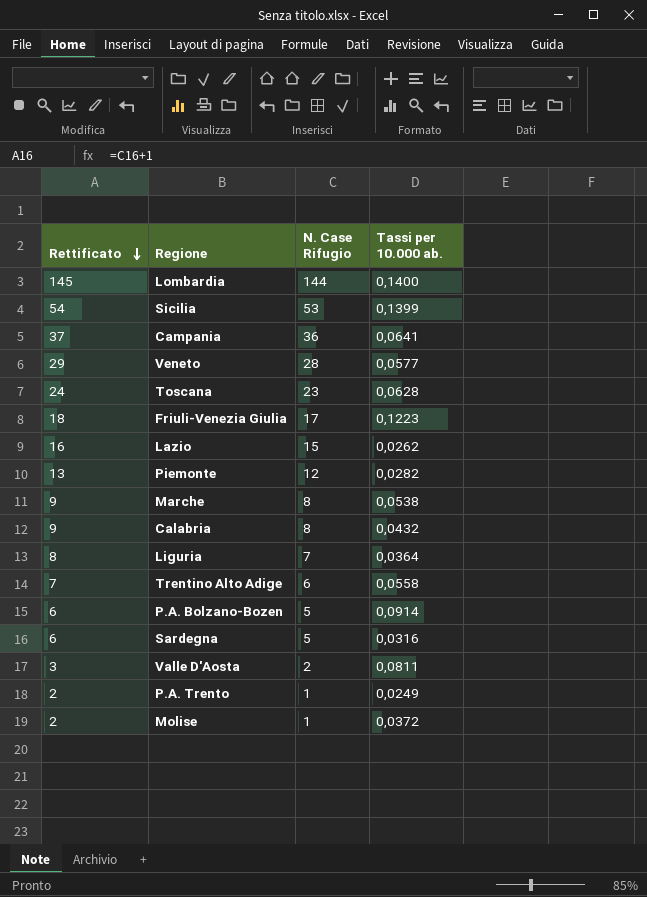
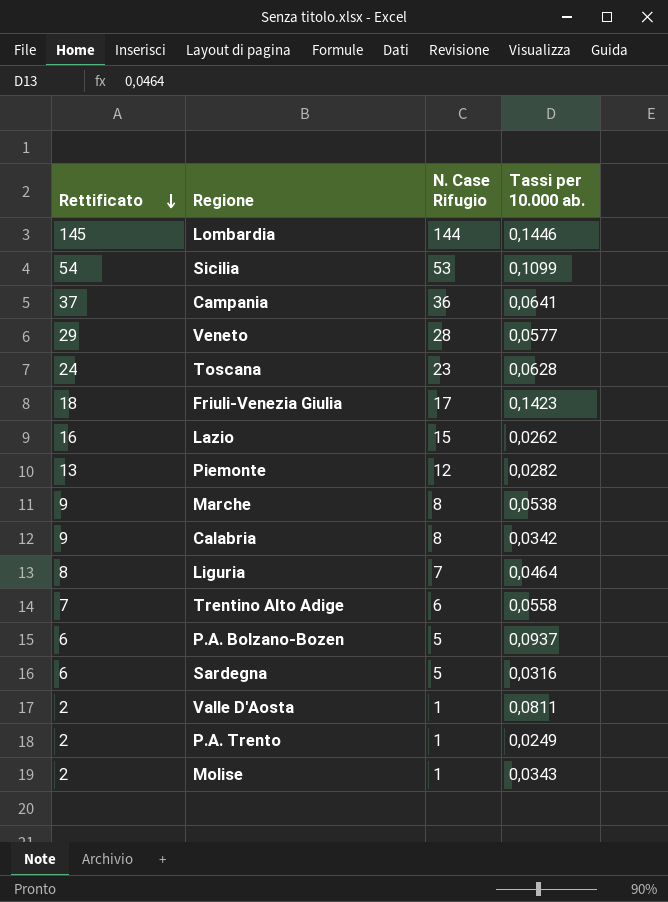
Lombardia | Tassi per 10.000 ab.: 0,1400 -> 0,1446
Sicilia | Tassi per 10.000 ab.: 0,1399 -> 0,1099
Friuli-Venezia Giulia | Tassi per 10.000 ab.: 0,1223 -> 0,1423
Calabria | Tassi per 10.000 ab.: 0,0432 -> 0,0342
Liguria | Tassi per 10.000 ab.: 0,0364 -> 0,0464
P.A. Bolzano-Bozen | Tassi per 10.000 ab.: 0,0914 -> 0,0937
Valle D'Aosta | Rettificato: 3 -> 2
Valle D'Aosta | N. Case Rifugio: 2 -> 1
Molise | Tassi per 10.000 ab.: 0,0372 -> 0,0343

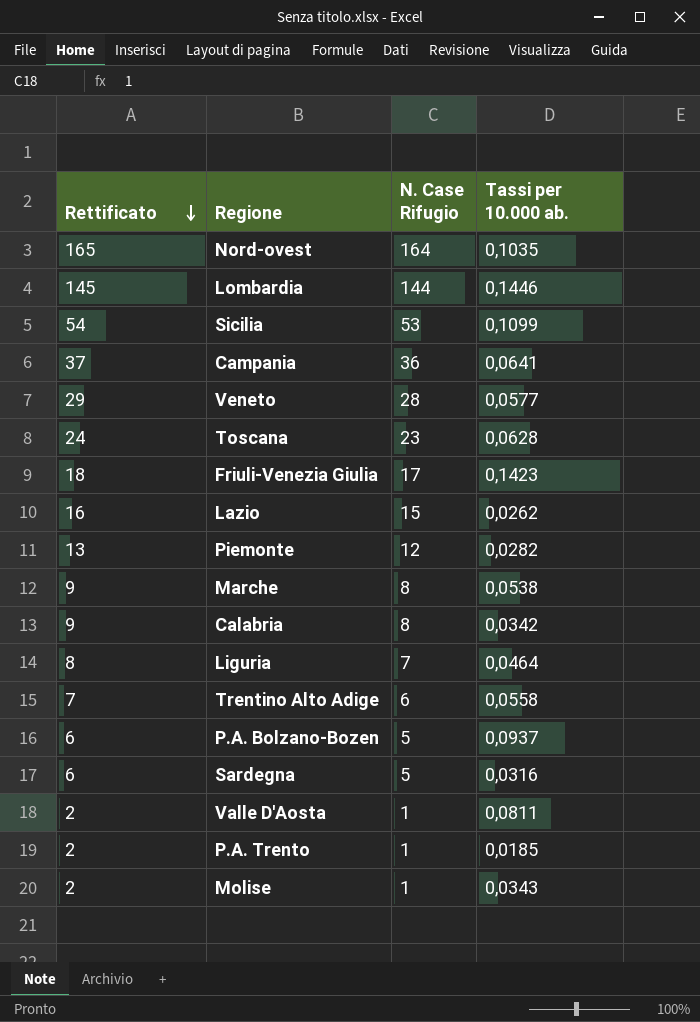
row Nord-ovest: none -> 165 | 164 | 0,1035
P.A. Trento | Tassi per 10.000 ab.: 0,0249 -> 0,0185

